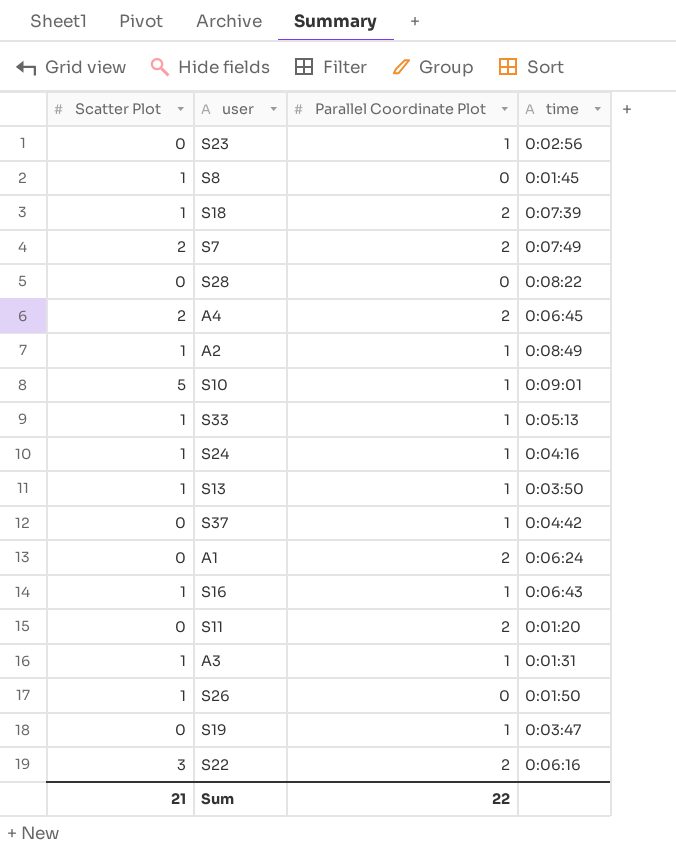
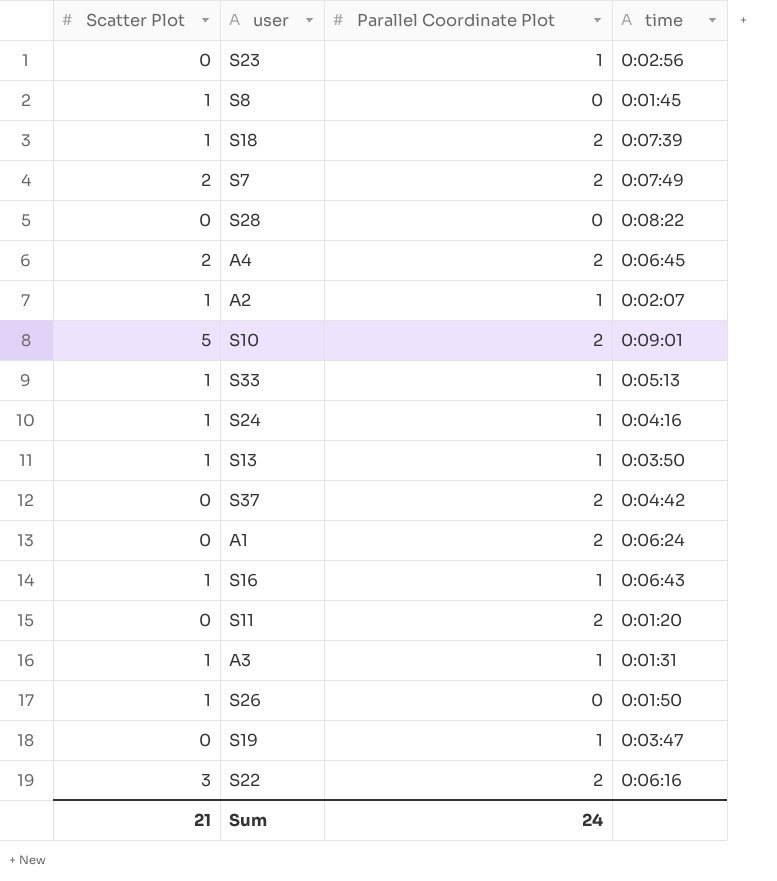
A2 | time: 0:08:49 -> 0:02:07
S10 | Parallel Coordinate Plot: 1 -> 2
S37 | Parallel Coordinate Plot: 1 -> 2
Sum | Parallel Coordinate Plot: 22 -> 24

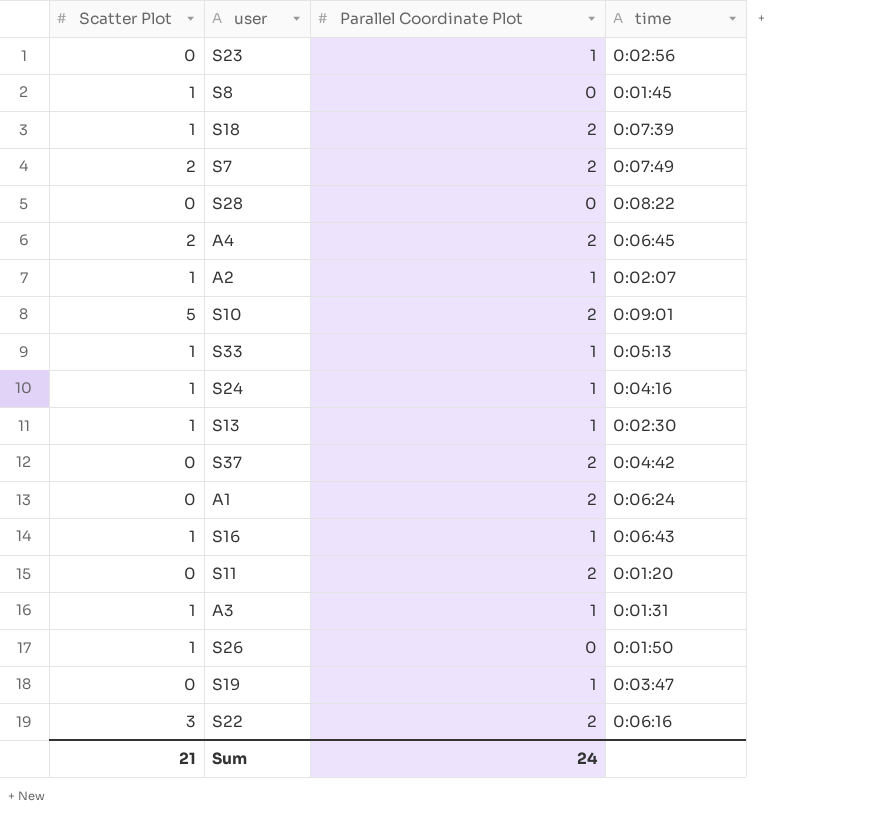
S13 | time: 0:03:50 -> 0:02:30

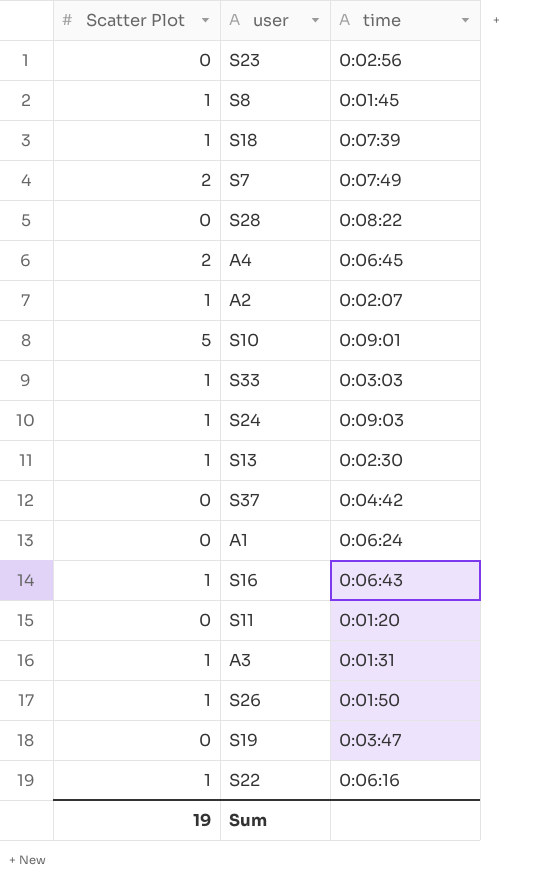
column Parallel Coordinate Plot | position: 3 -> none
S33 | time: 0:05:13 -> 0:03:03
S24 | time: 0:04:16 -> 0:09:03
S22 | Scatter Plot: 3 -> 1
Sum | Scatter Plot: 21 -> 19

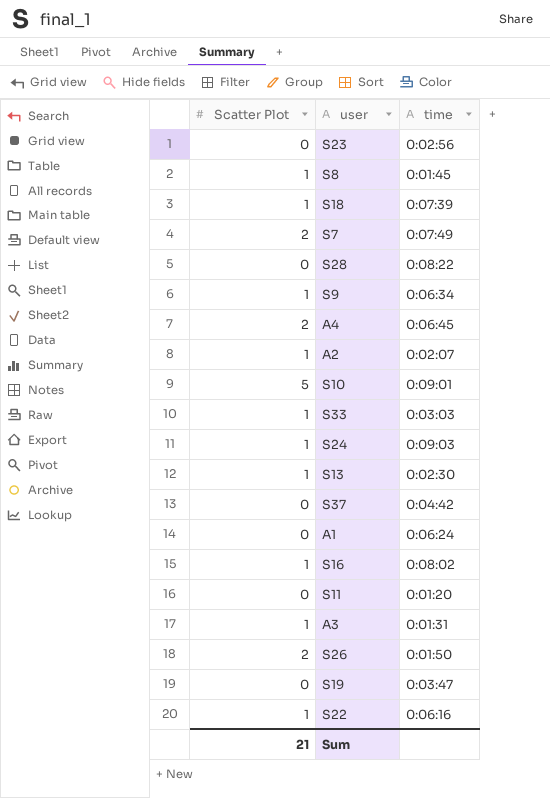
row S9: none -> 1 | 0:06:34
S16 | time: 0:06:43 -> 0:08:02
S26 | Scatter Plot: 1 -> 2
Sum | Scatter Plot: 19 -> 21

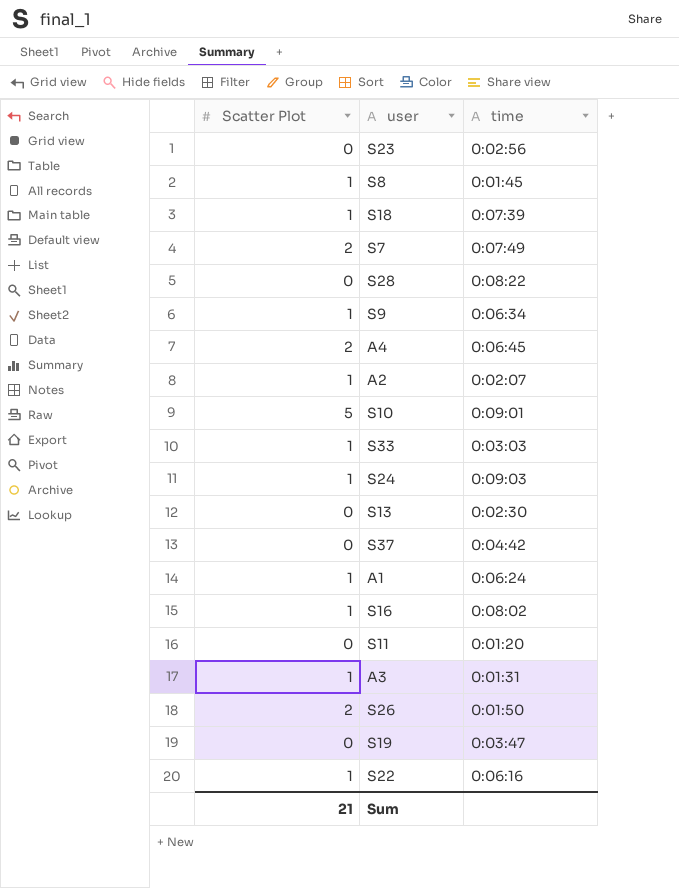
S13 | Scatter Plot: 1 -> 0
A1 | Scatter Plot: 0 -> 1

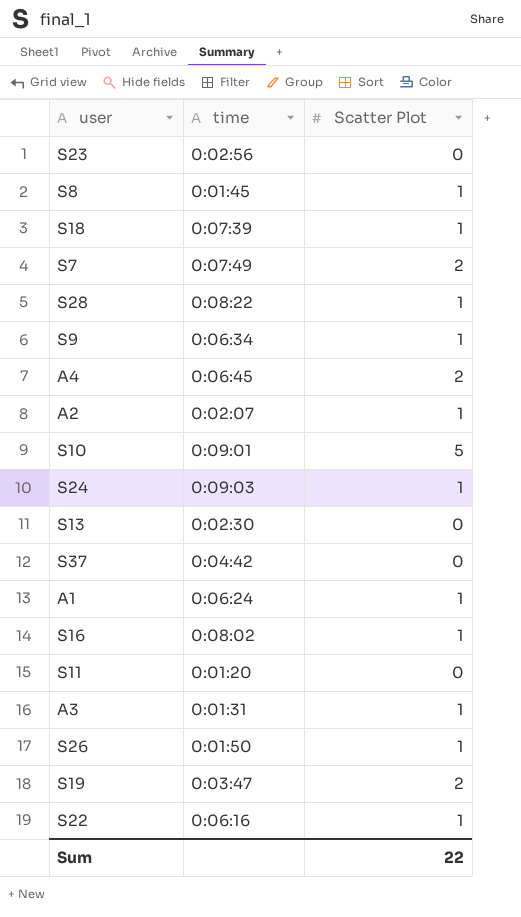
column Scatter Plot | position: 1 -> 3
row S33: 1 | 0:03:03 -> none
S28 | Scatter Plot: 0 -> 1
S26 | Scatter Plot: 2 -> 1
S19 | Scatter Plot: 0 -> 2
Sum | Scatter Plot: 21 -> 22

